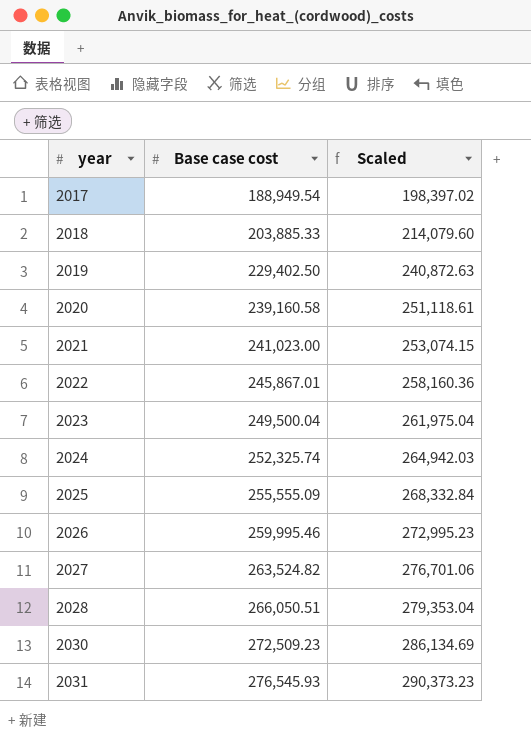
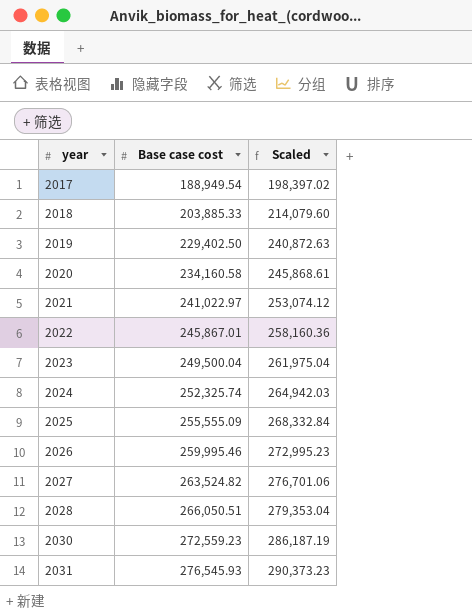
2020 | Base case cost: 239,160.58 -> 234,160.58
2020 | Scaled: 251,118.61 -> 245,868.61
2021 | Base case cost: 241,023.00 -> 241,022.97
2021 | Scaled: 253,074.15 -> 253,074.12
2030 | Base case cost: 272,509.23 -> 272,559.23
2030 | Scaled: 286,134.69 -> 286,187.19

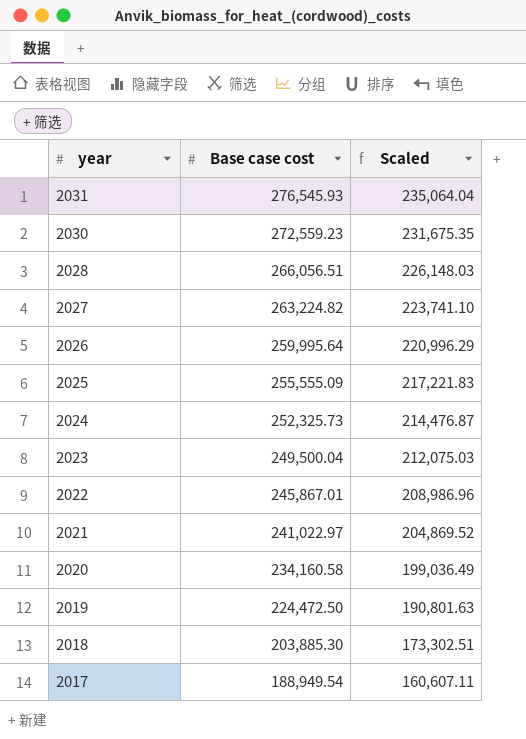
row order: year ascending -> year descending
column Scaled | formula: [Base case cost] * 1.05 -> [Base case cost] * 0.85
2028 | Base case cost: 266,050.51 -> 266,056.51
2027 | Base case cost: 263,524.82 -> 263,224.82
2026 | Base case cost: 259,995.46 -> 259,995.64
2024 | Base case cost: 252,325.74 -> 252,325.73
2019 | Base case cost: 229,402.50 -> 224,472.50
2018 | Base case cost: 203,885.33 -> 203,885.30

